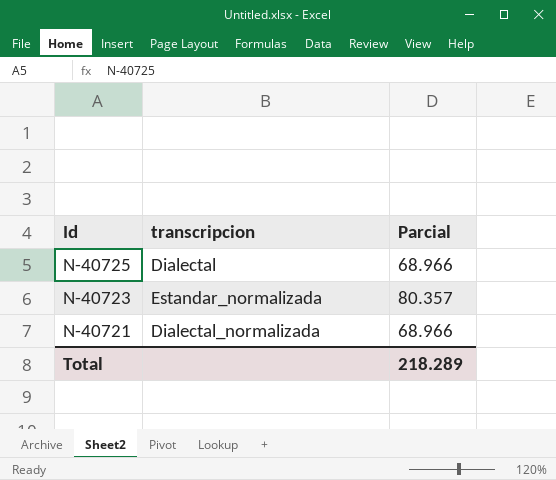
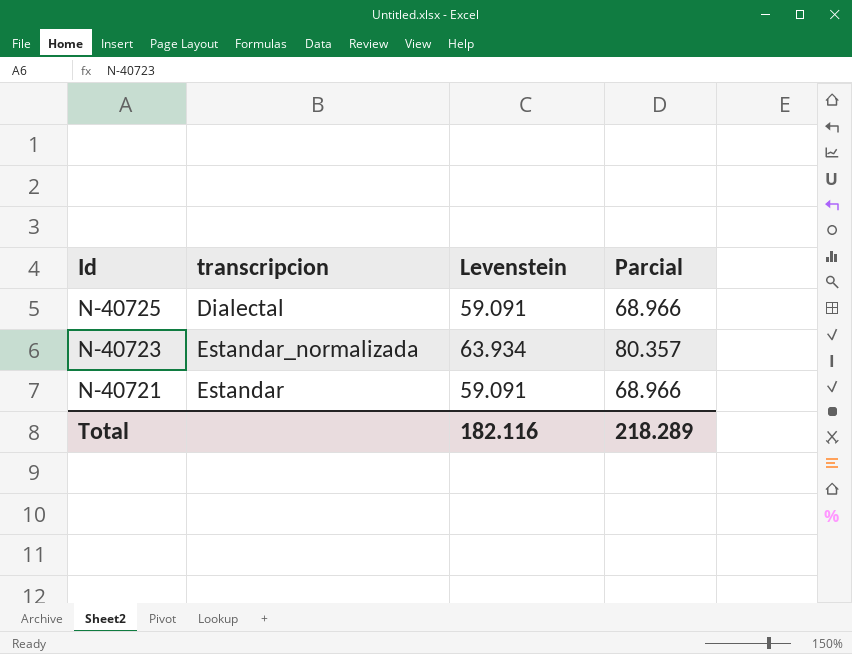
column Levenstein | position: none -> 3
N-40721 | transcripcion: Dialectal_normalizada -> Estandar

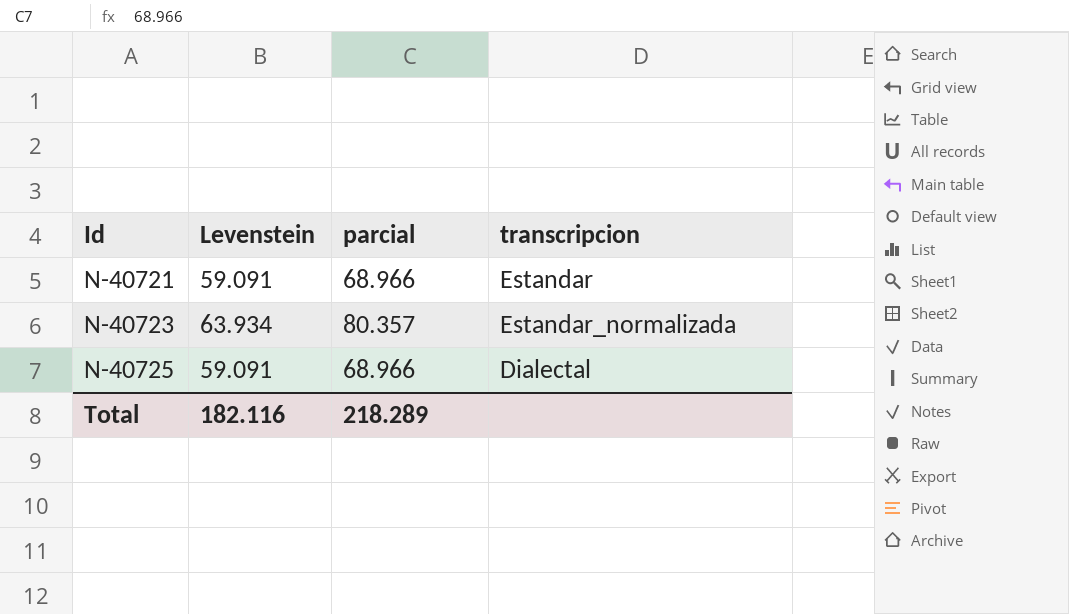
row order: Id descending -> Id ascending
column name: Parcial -> parcial
column transcripcion | position: 2 -> 4

